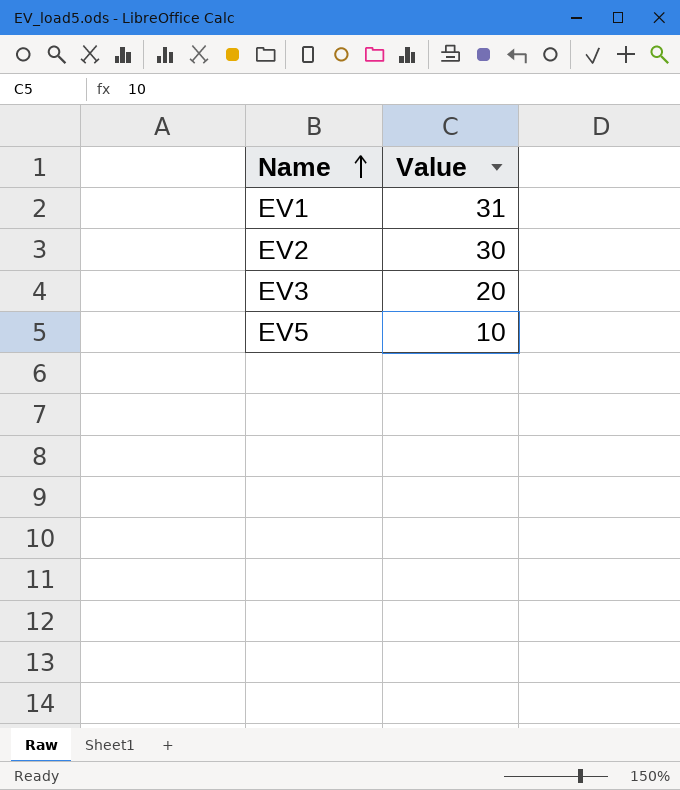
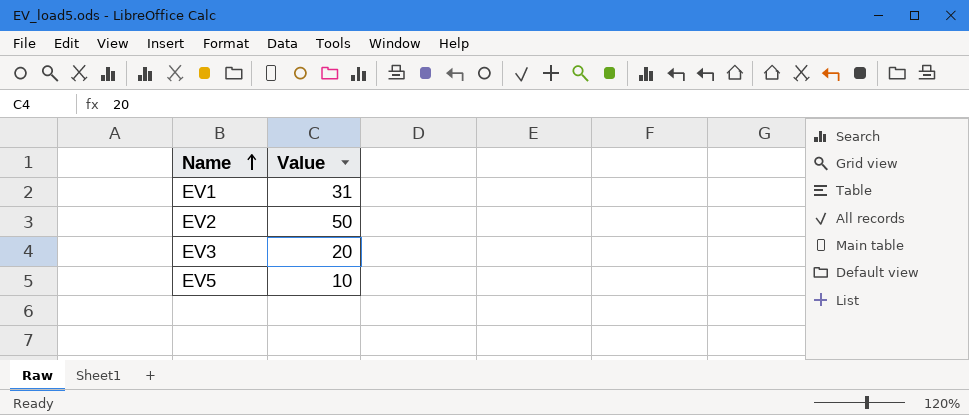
EV2 | Value: 30 -> 50

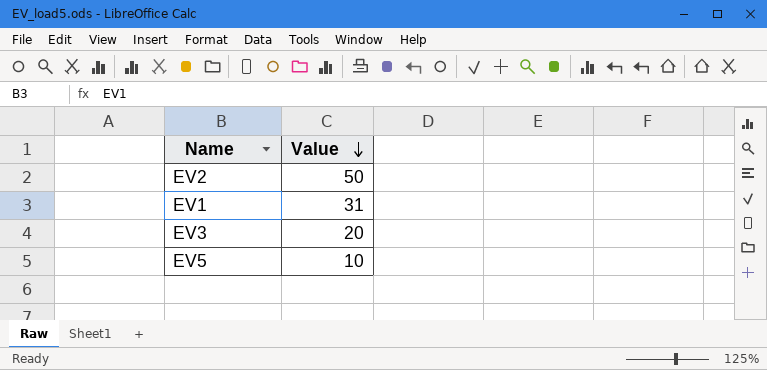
row order: Name ascending -> Value descending

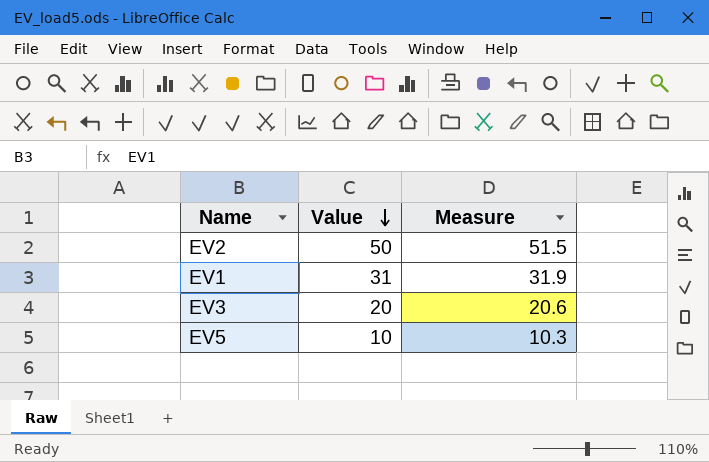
column Measure | formula: none -> [Value] * 1.03

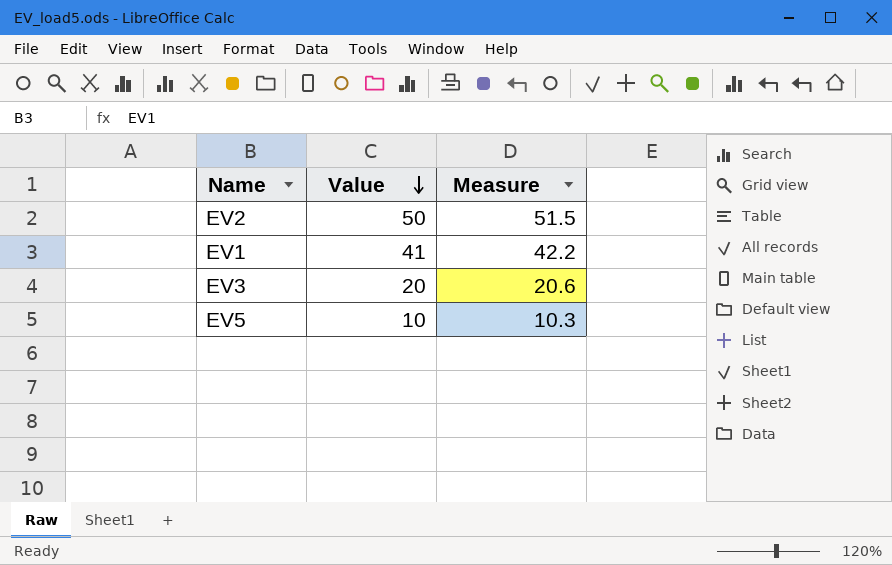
EV1 | Value: 31 -> 41
EV1 | Measure: 31.9 -> 42.2

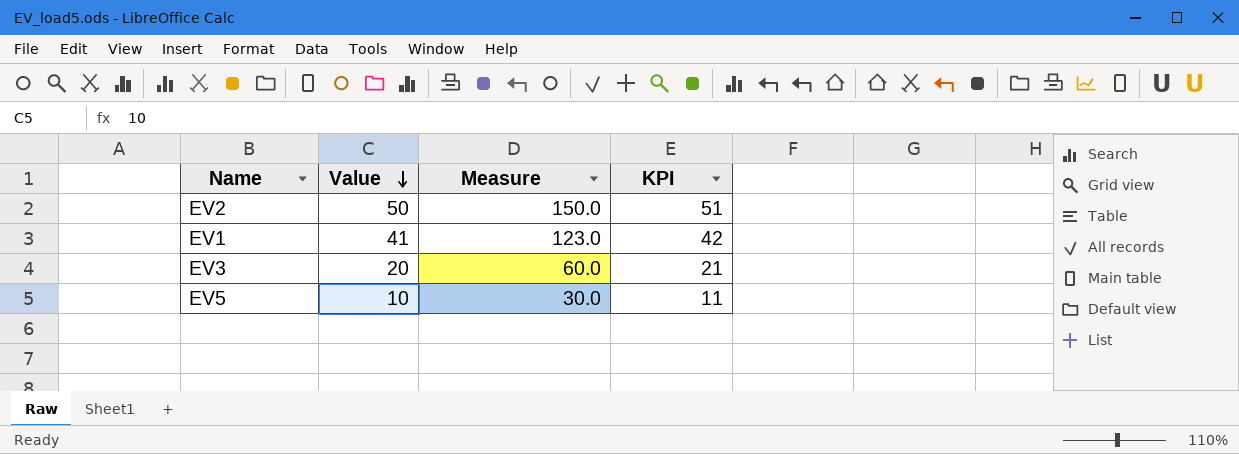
column Measure | formula: [Value] * 1.03 -> [Value] * 3
column KPI | formula: none -> [Value] + 1

